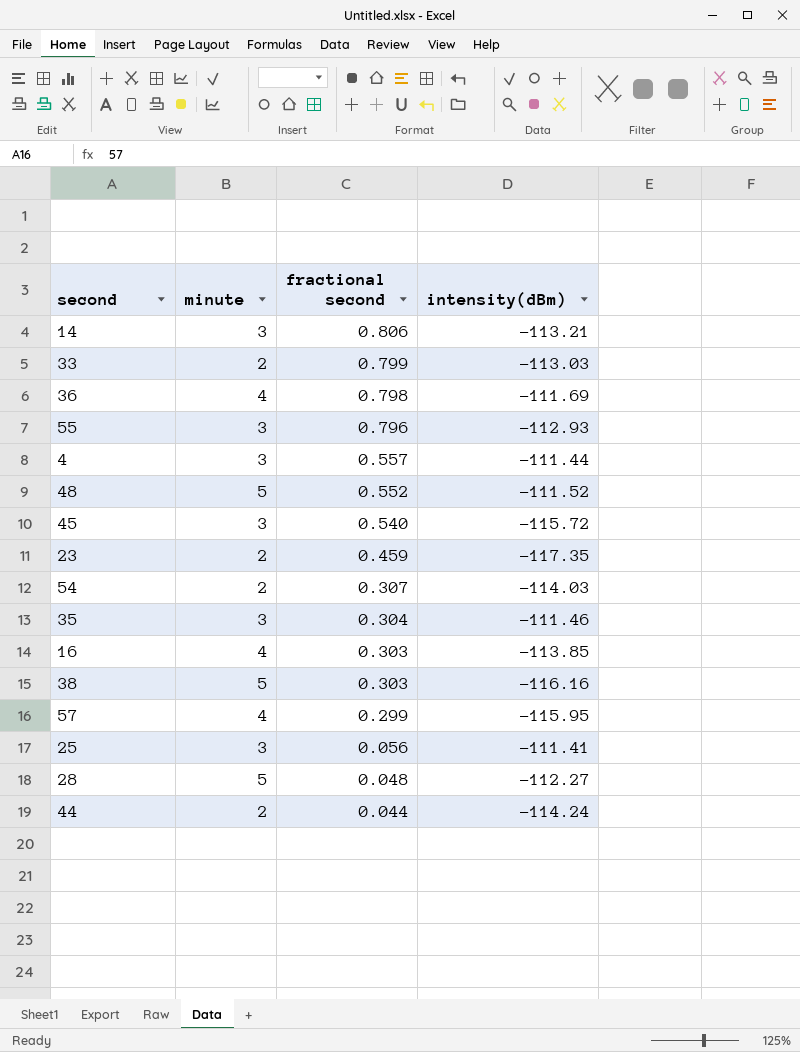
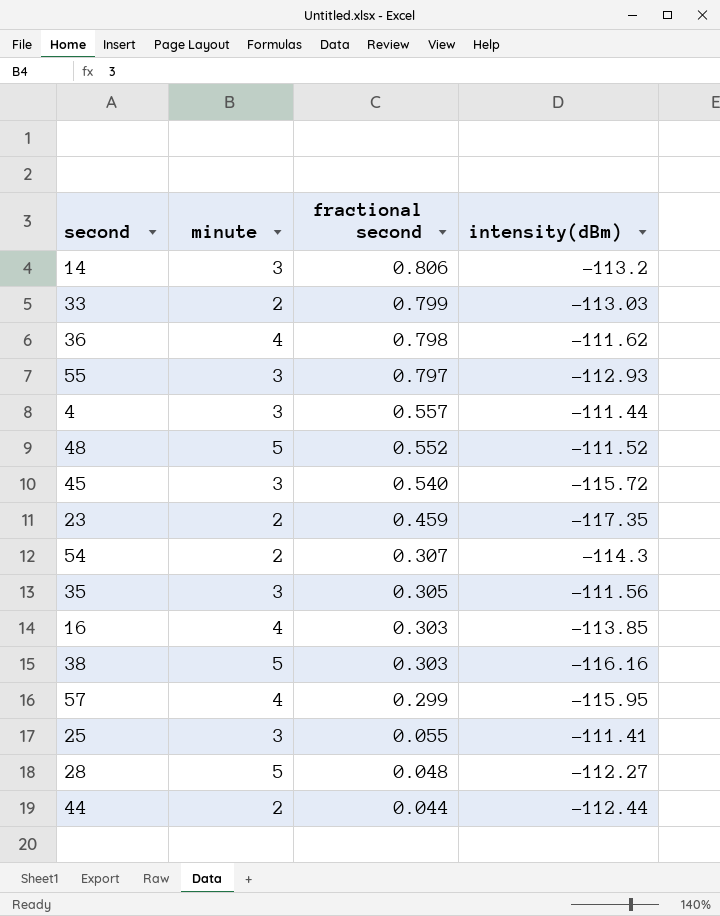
14 | intensity(dBm): -113.21 -> -113.2
36 | intensity(dBm): -111.69 -> -111.62
55 | fractional second: 0.796 -> 0.797
54 | intensity(dBm): -114.03 -> -114.3
35 | fractional second: 0.304 -> 0.305
35 | intensity(dBm): -111.46 -> -111.56
25 | fractional second: 0.056 -> 0.055
44 | intensity(dBm): -114.24 -> -112.44

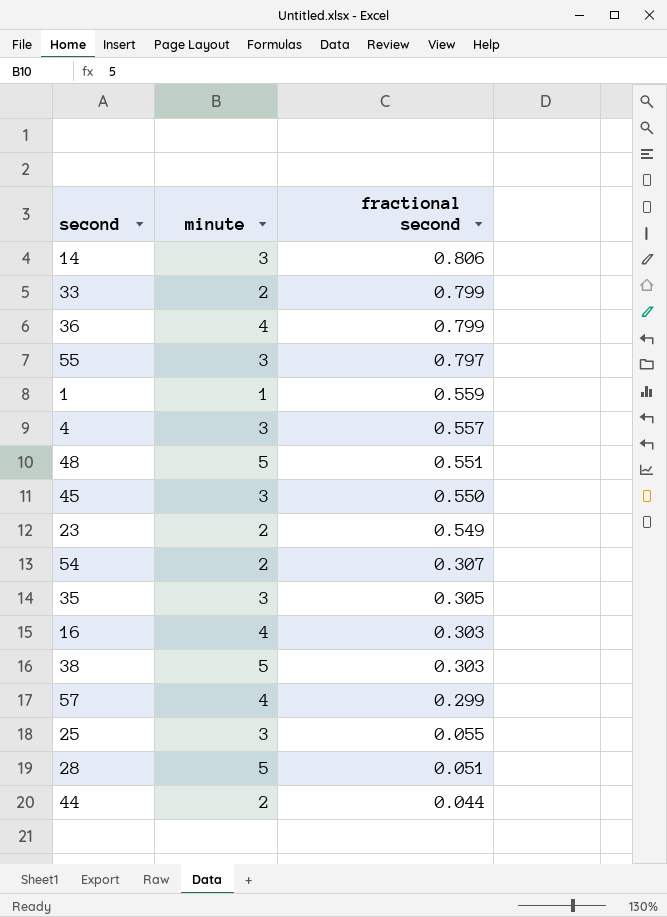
column intensity(dBm) | position: 4 -> none
36 | fractional second: 0.798 -> 0.799
row 1: none -> 1 | 0.559
48 | fractional second: 0.552 -> 0.551
45 | fractional second: 0.540 -> 0.550
23 | fractional second: 0.459 -> 0.549
28 | fractional second: 0.048 -> 0.051

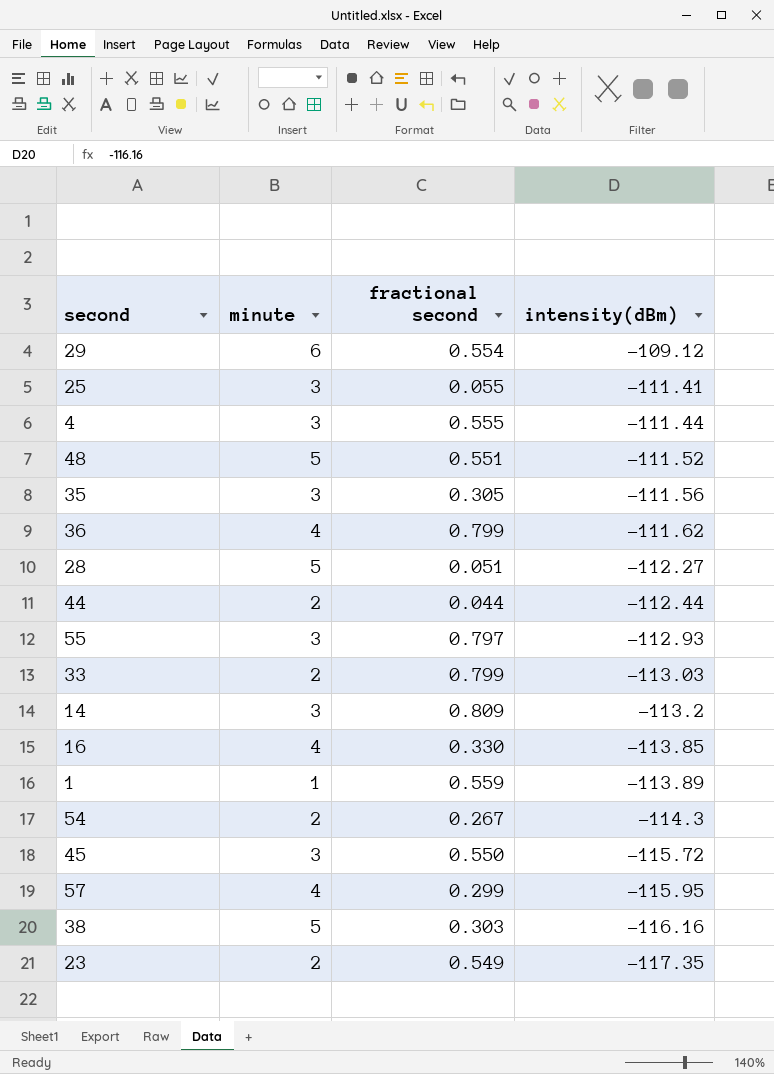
row order: fractional second descending -> intensity(dBm) descending
column intensity(dBm) | position: none -> 4
row 29: none -> 6 | 0.554 | -109.12
4 | fractional second: 0.557 -> 0.555
14 | fractional second: 0.806 -> 0.809
16 | fractional second: 0.303 -> 0.330
54 | fractional second: 0.307 -> 0.267

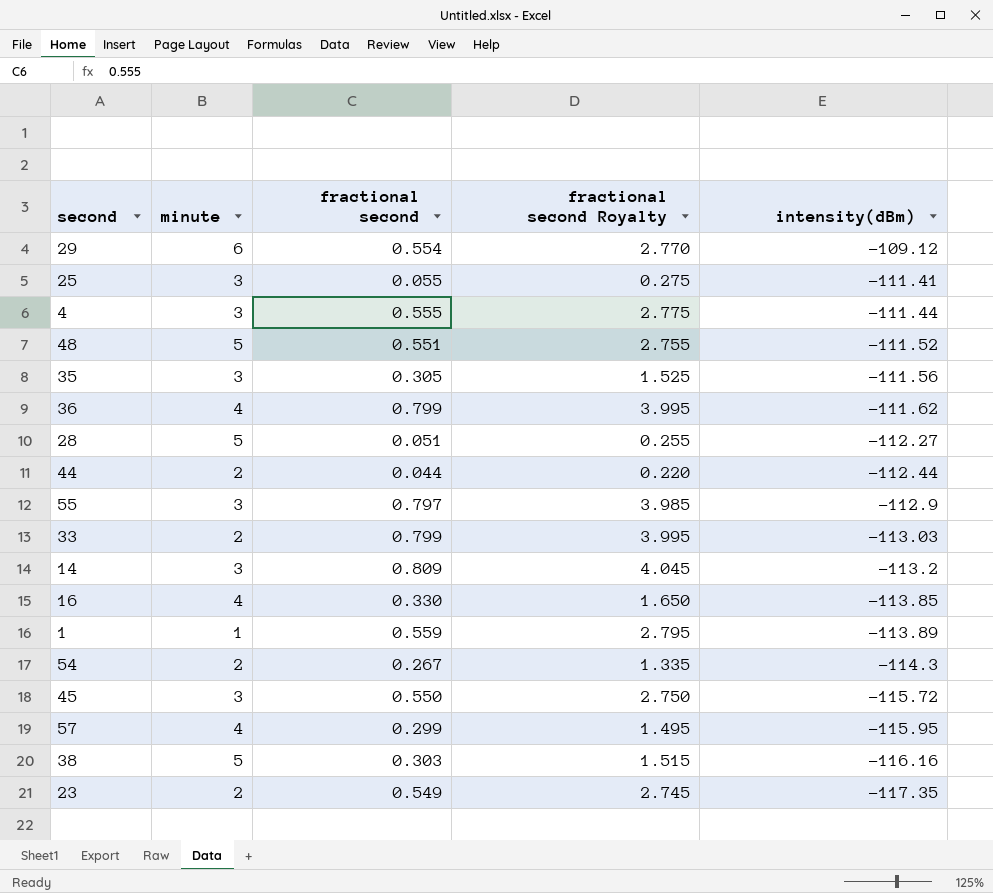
column fractional second Royalty | formula: none -> [fractional second] * 5
55 | intensity(dBm): -112.93 -> -112.9

